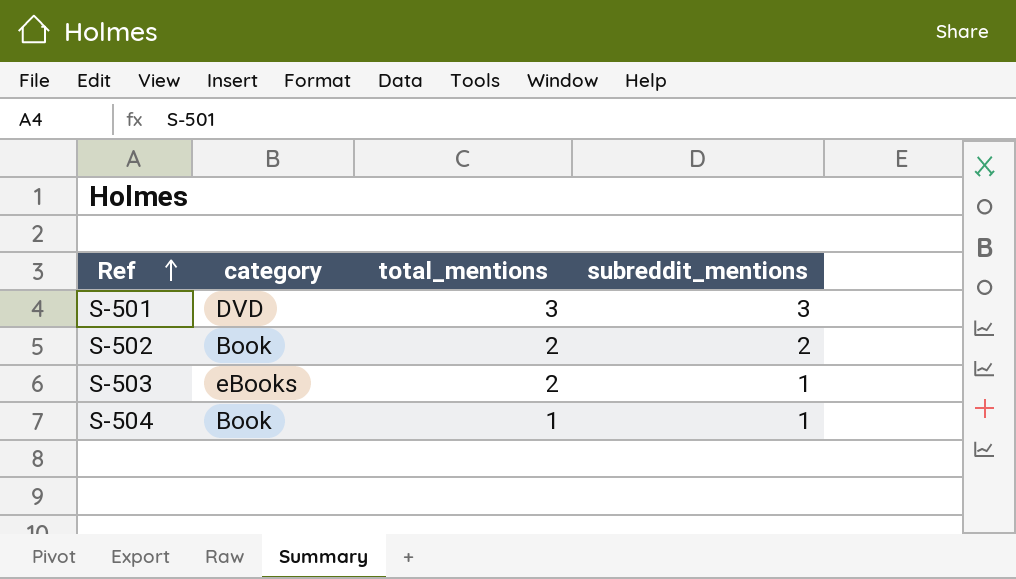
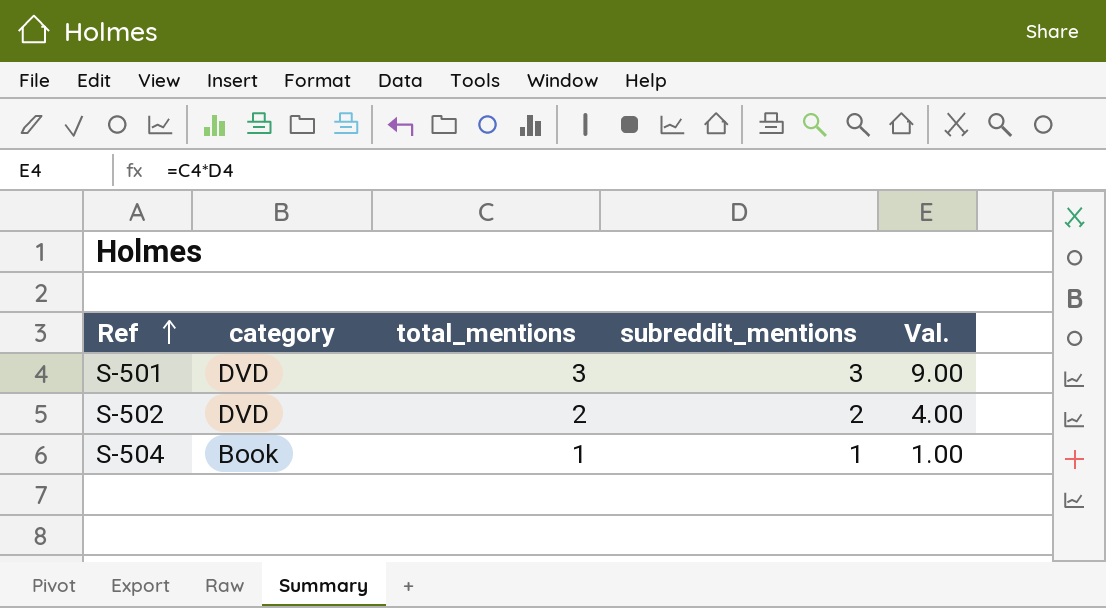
column Val. | formula: none -> [total_mentions] * [subreddit_mentions]
row S-503: eBooks | 2 | 1 -> none
S-502 | category: Book -> DVD

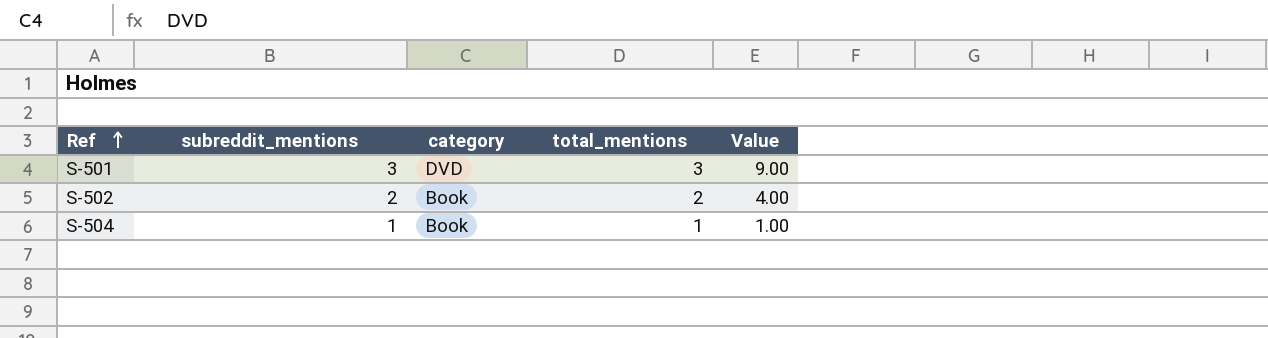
column subreddit_mentions | position: 4 -> 2
column name: Val. -> Value
S-502 | category: DVD -> Book

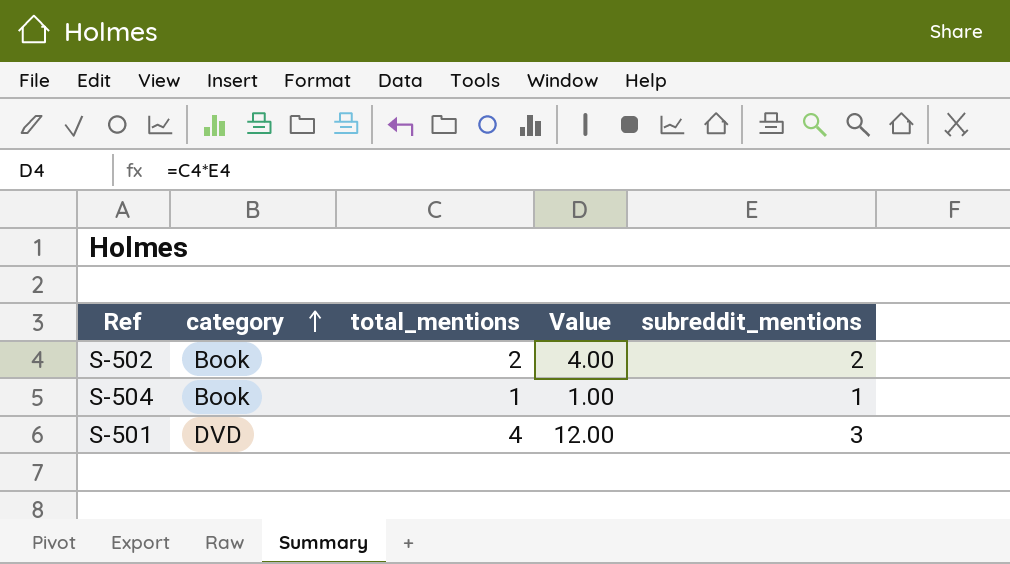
row order: Ref ascending -> category ascending
column subreddit_mentions | position: 2 -> 5
S-501 | total_mentions: 3 -> 4
S-501 | Value: 9.00 -> 12.00

